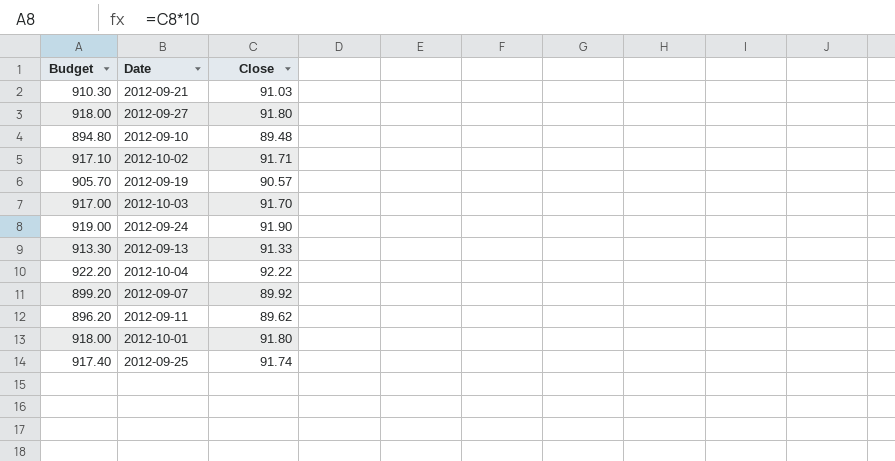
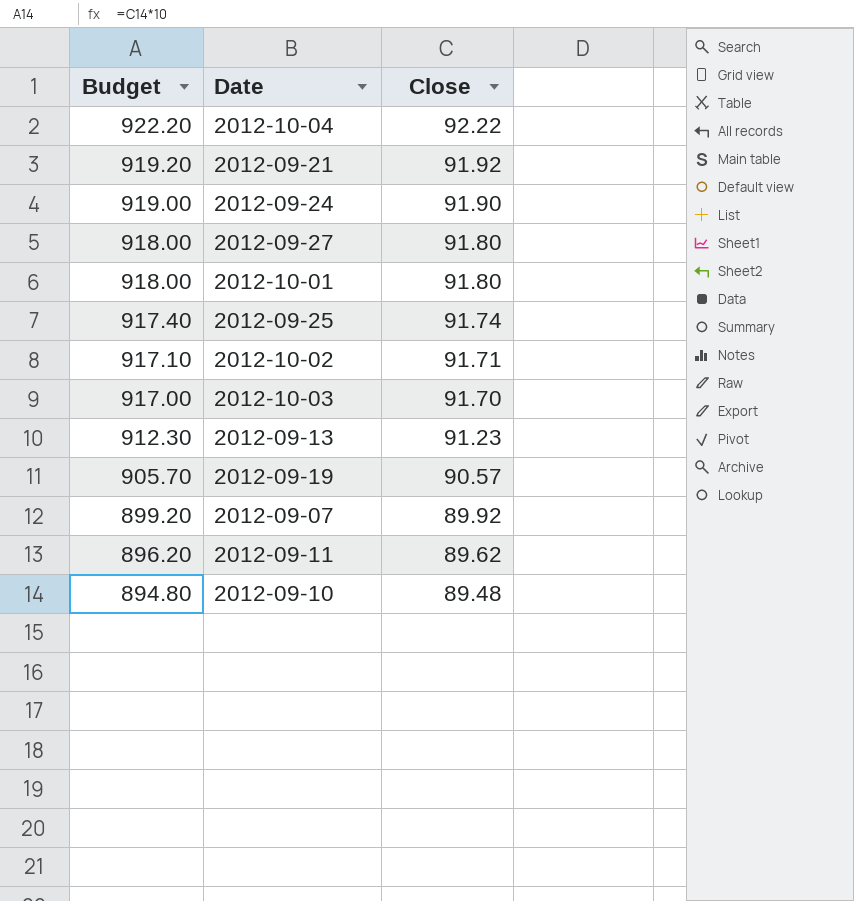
row order: none -> Budget descending
2012-09-21 | Budget: 910.30 -> 919.20
2012-09-21 | Close: 91.03 -> 91.92
2012-09-13 | Budget: 913.30 -> 912.30
2012-09-13 | Close: 91.33 -> 91.23

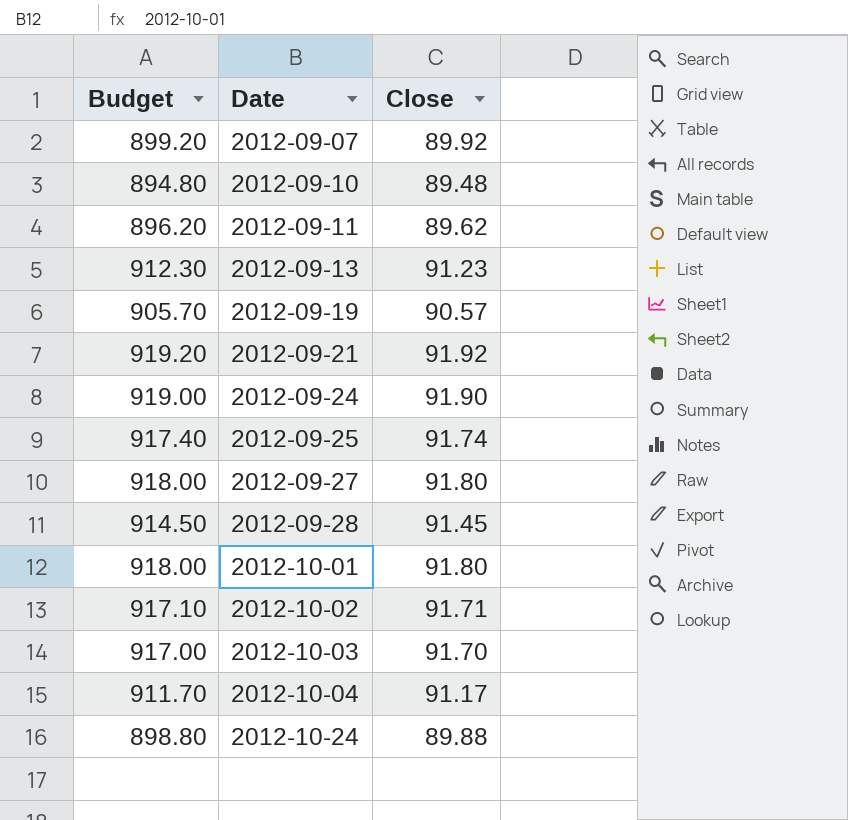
row order: Budget descending -> Date ascending
row 2012-09-28: none -> 914.50 | 91.45
2012-10-04 | Budget: 922.20 -> 911.70
2012-10-04 | Close: 92.22 -> 91.17
row 2012-10-24: none -> 898.80 | 89.88

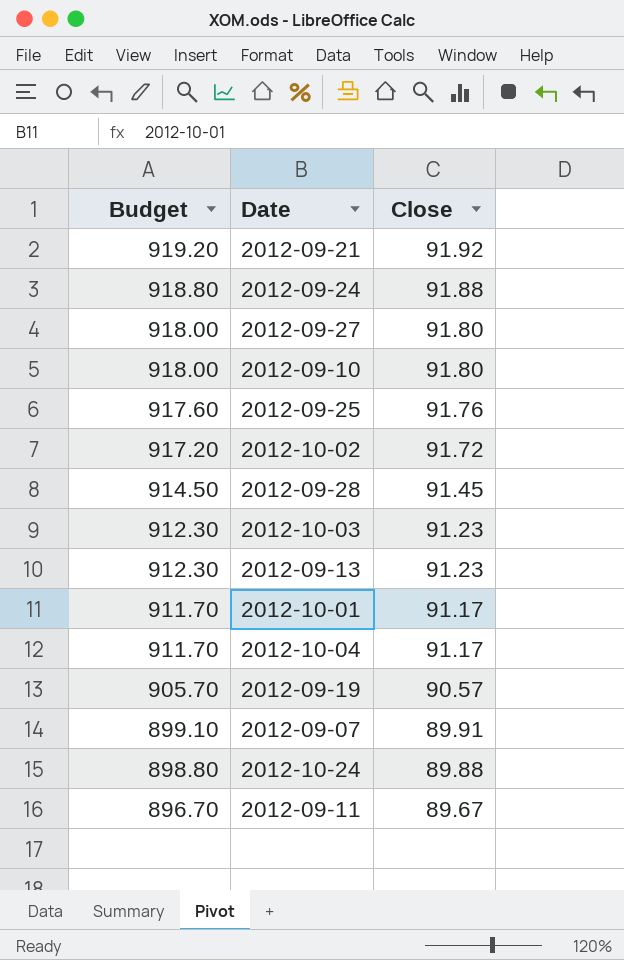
row order: Date ascending -> Budget descending
2012-09-24 | Budget: 919.00 -> 918.80
2012-09-24 | Close: 91.90 -> 91.88
2012-09-10 | Budget: 894.80 -> 918.00
2012-09-10 | Close: 89.48 -> 91.80
2012-09-25 | Budget: 917.40 -> 917.60
2012-09-25 | Close: 91.74 -> 91.76
2012-10-02 | Budget: 917.10 -> 917.20
2012-10-02 | Close: 91.71 -> 91.72
2012-10-03 | Budget: 917.00 -> 912.30
2012-10-03 | Close: 91.70 -> 91.23
2012-10-01 | Budget: 918.00 -> 911.70
2012-10-01 | Close: 91.80 -> 91.17
2012-09-07 | Budget: 899.20 -> 899.10
2012-09-07 | Close: 89.92 -> 89.91
2012-09-11 | Budget: 896.20 -> 896.70
2012-09-11 | Close: 89.62 -> 89.67

